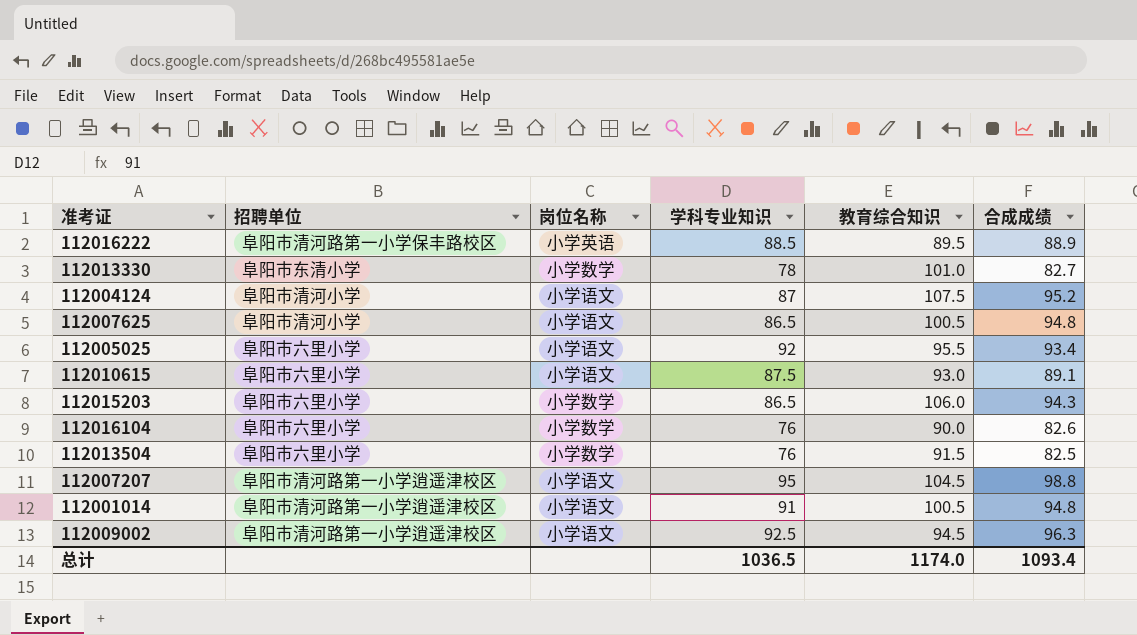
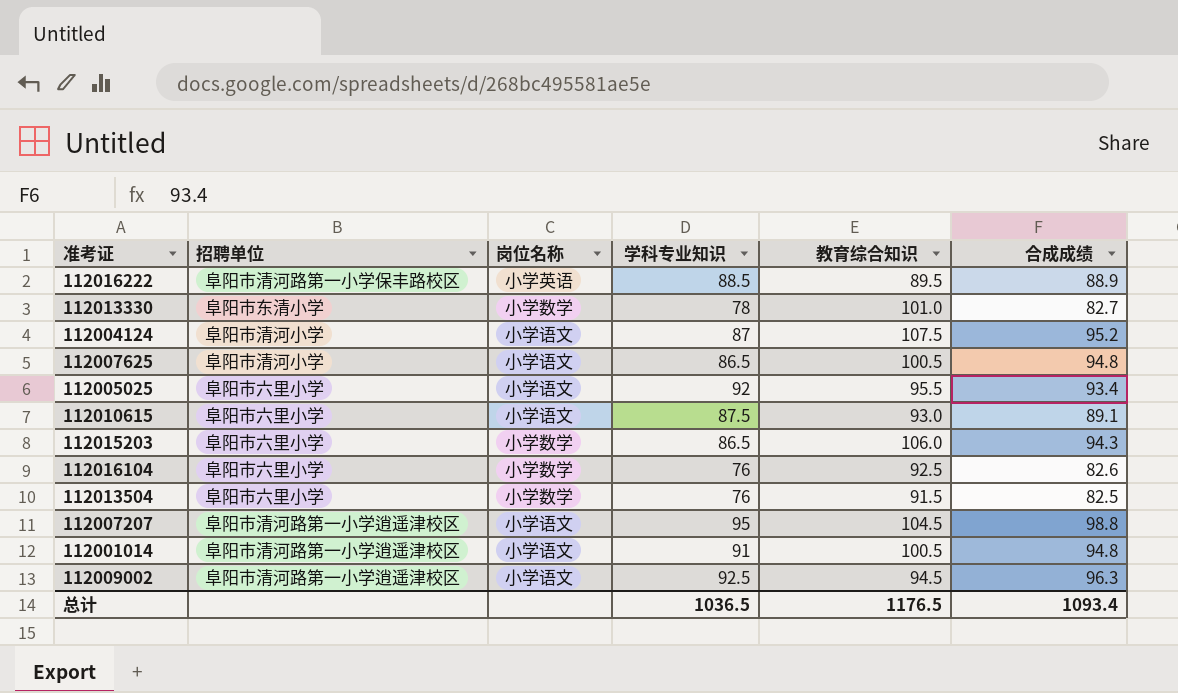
112016104 | 教育综合知识: 90.0 -> 92.5
总计 | 教育综合知识: 1174.0 -> 1176.5

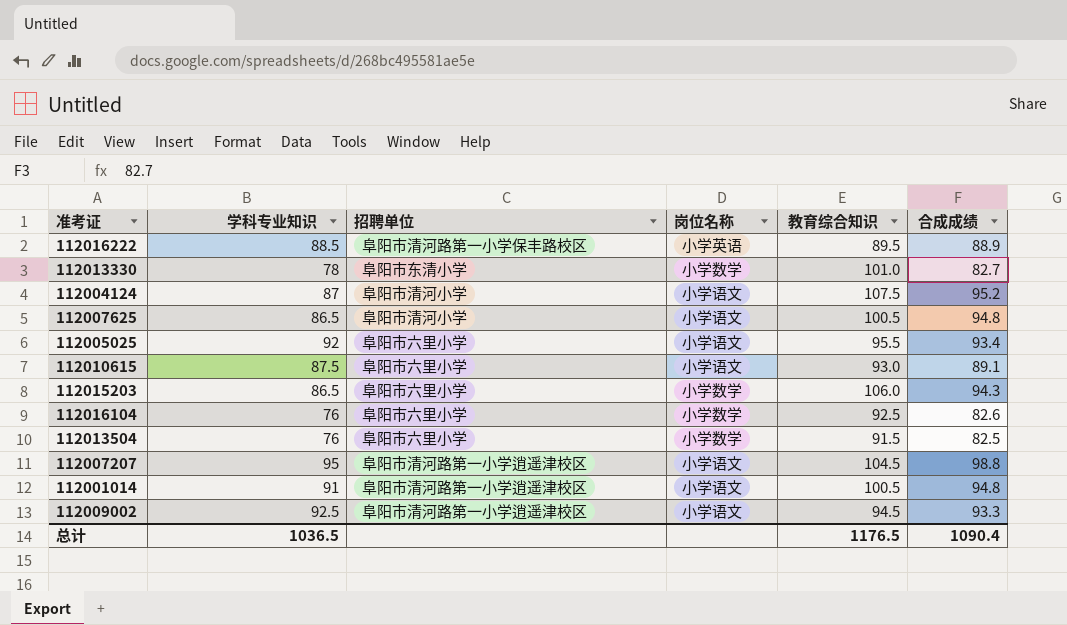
column 学科专业知识 | position: 4 -> 2
112009002 | 合成成绩: 96.3 -> 93.3
总计 | 合成成绩: 1093.4 -> 1090.4

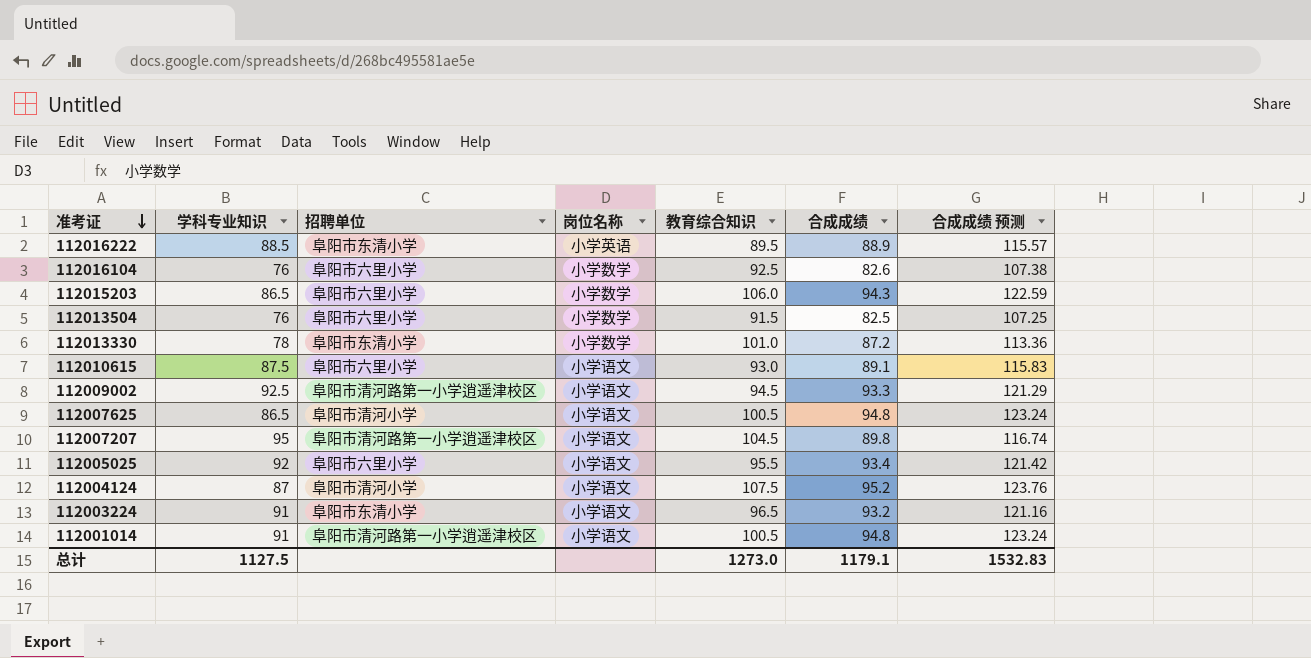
row order: none -> 准考证 descending
column 合成成绩 预测 | formula: none -> [合成成绩] * 1.3
112016222 | 招聘单位: 阜阳市清河路第一小学保丰路校区 -> 阜阳市东清小学
112013330 | 合成成绩: 82.7 -> 87.2
112007207 | 合成成绩: 98.8 -> 89.8
row 112003224: none -> 91 | 阜阳市东清小学 | 小学语文 | 96.5 | 93.2 | 121.16
总计 | 学科专业知识: 1036.5 -> 1127.5
总计 | 教育综合知识: 1176.5 -> 1273.0
总计 | 合成成绩: 1090.4 -> 1179.1

